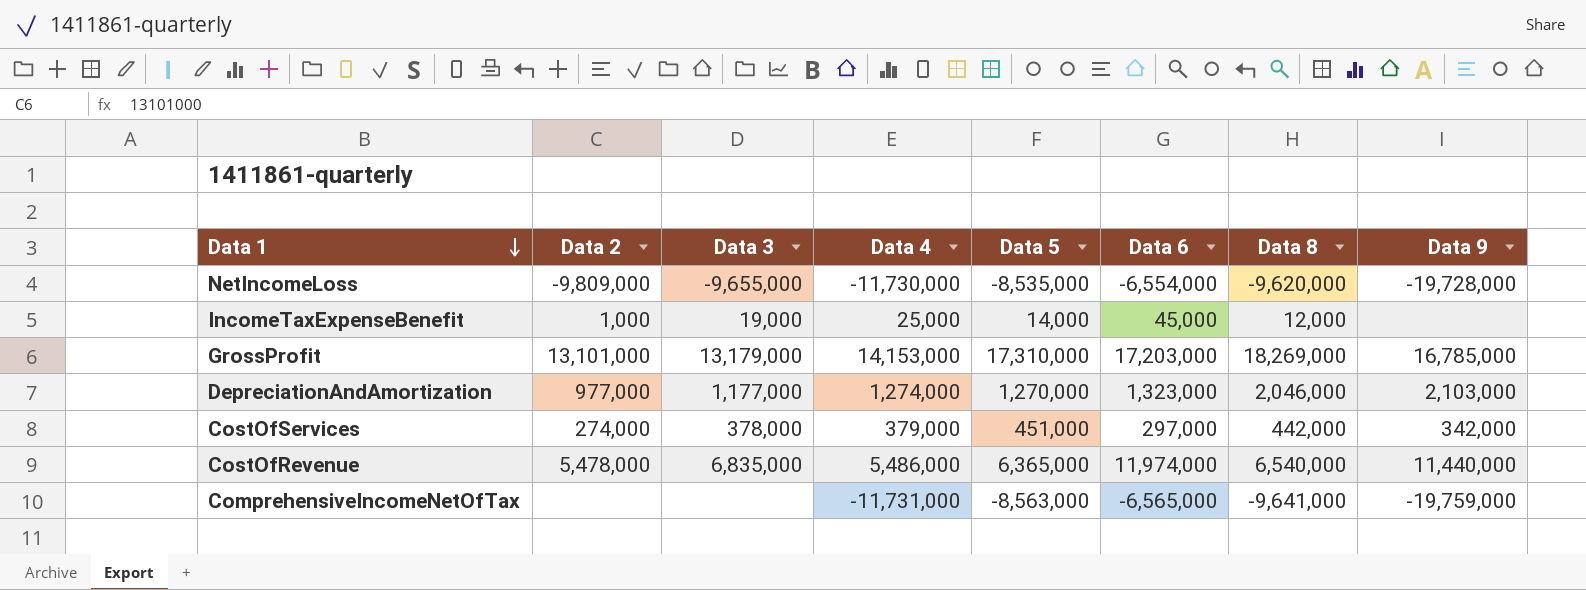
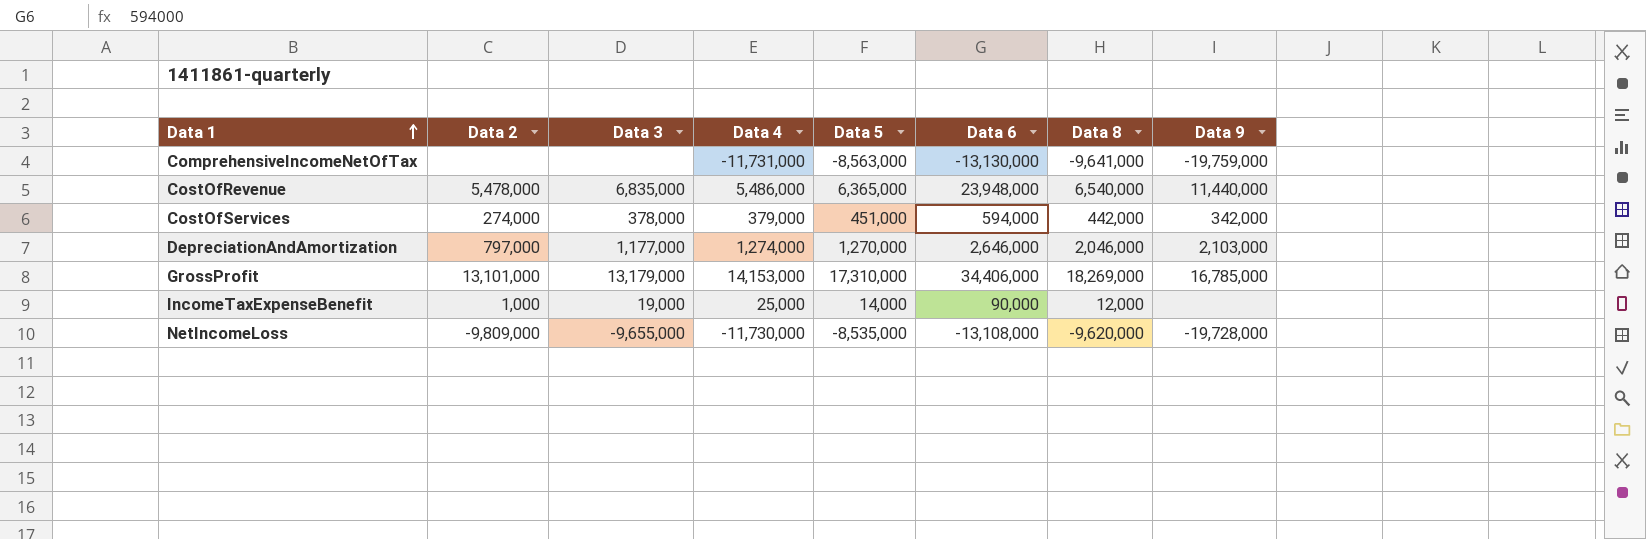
row order: Data 1 descending -> Data 1 ascending
ComprehensiveIncomeNetOfTax | Data 6: -6,565,000 -> -13,130,000
CostOfRevenue | Data 6: 11,974,000 -> 23,948,000
CostOfServices | Data 6: 297,000 -> 594,000
DepreciationAndAmortization | Data 2: 977,000 -> 797,000
DepreciationAndAmortization | Data 6: 1,323,000 -> 2,646,000
GrossProfit | Data 6: 17,203,000 -> 34,406,000
IncomeTaxExpenseBenefit | Data 6: 45,000 -> 90,000
NetIncomeLoss | Data 6: -6,554,000 -> -13,108,000

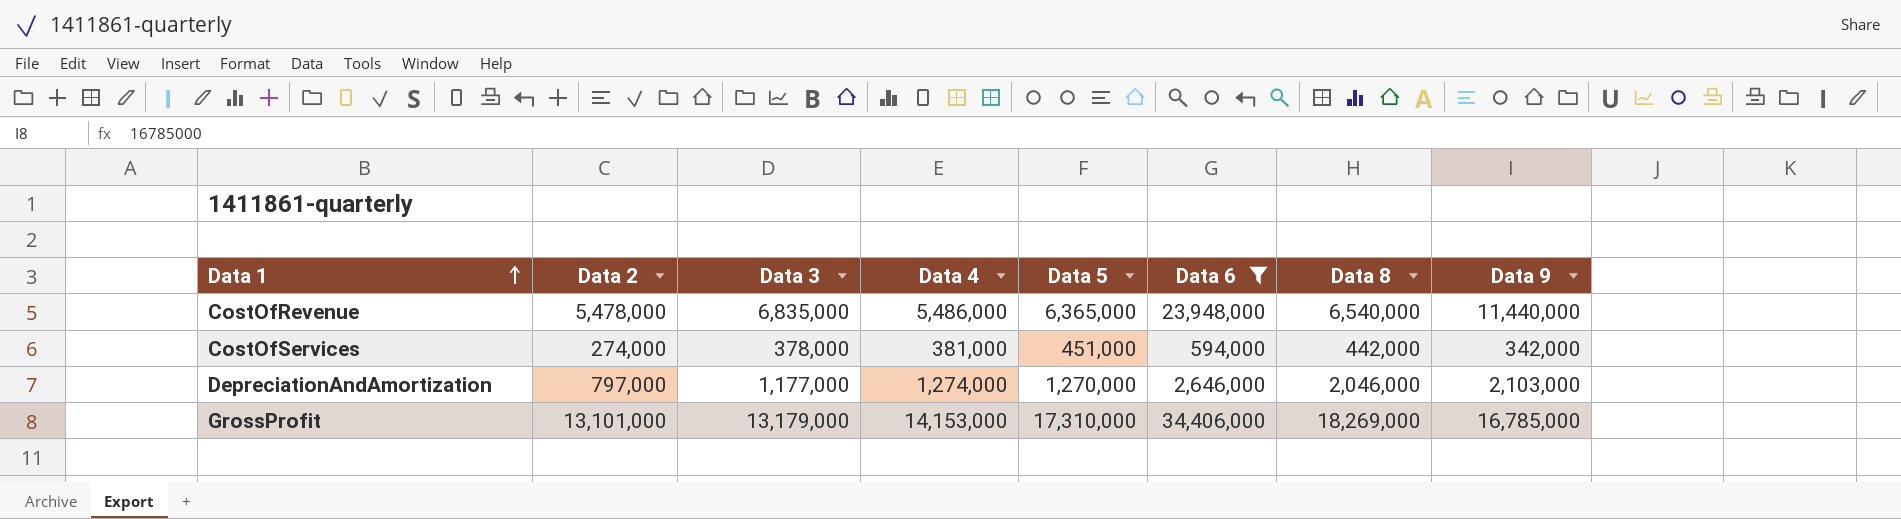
filter: none -> Data 6 >= 594,000
CostOfServices | Data 4: 379,000 -> 381,000

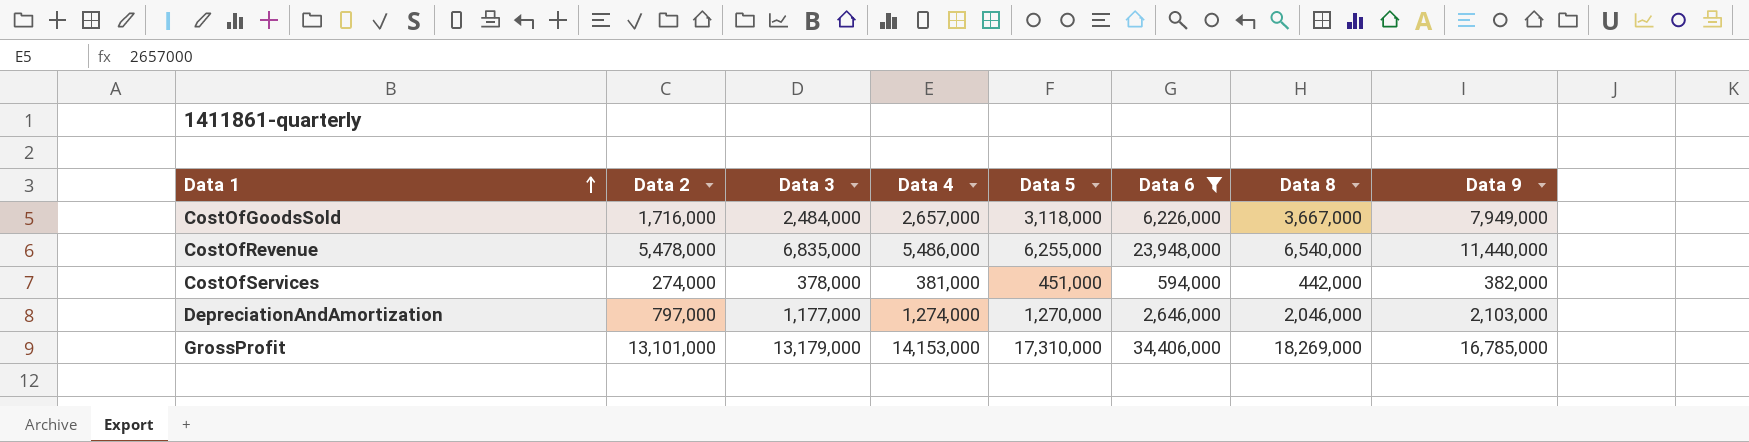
row CostOfGoodsSold: none -> 1,716,000 | 2,484,000 | 2,657,000 | 3,118,000 | 6,226,000 | 3,667,000 | 7,949,000
CostOfRevenue | Data 5: 6,365,000 -> 6,255,000
CostOfServices | Data 9: 342,000 -> 382,000

